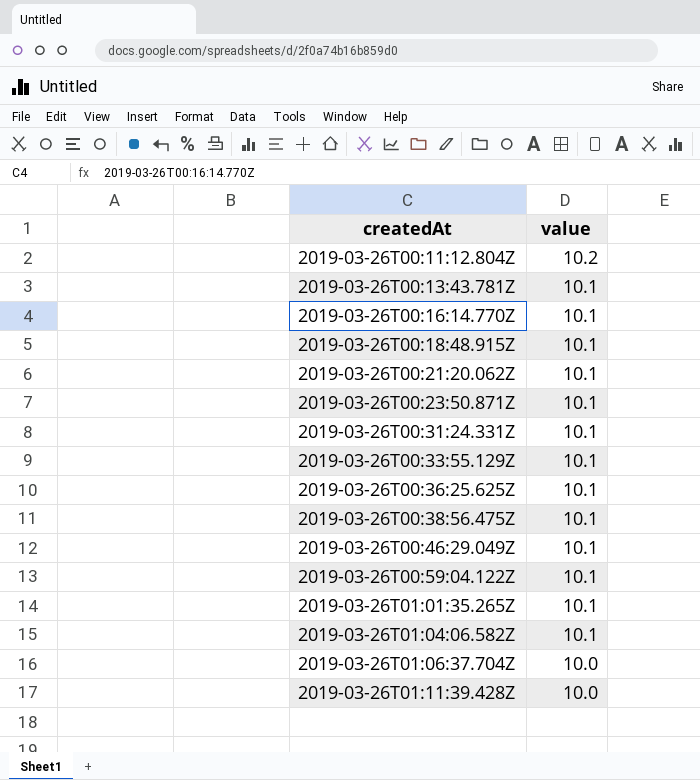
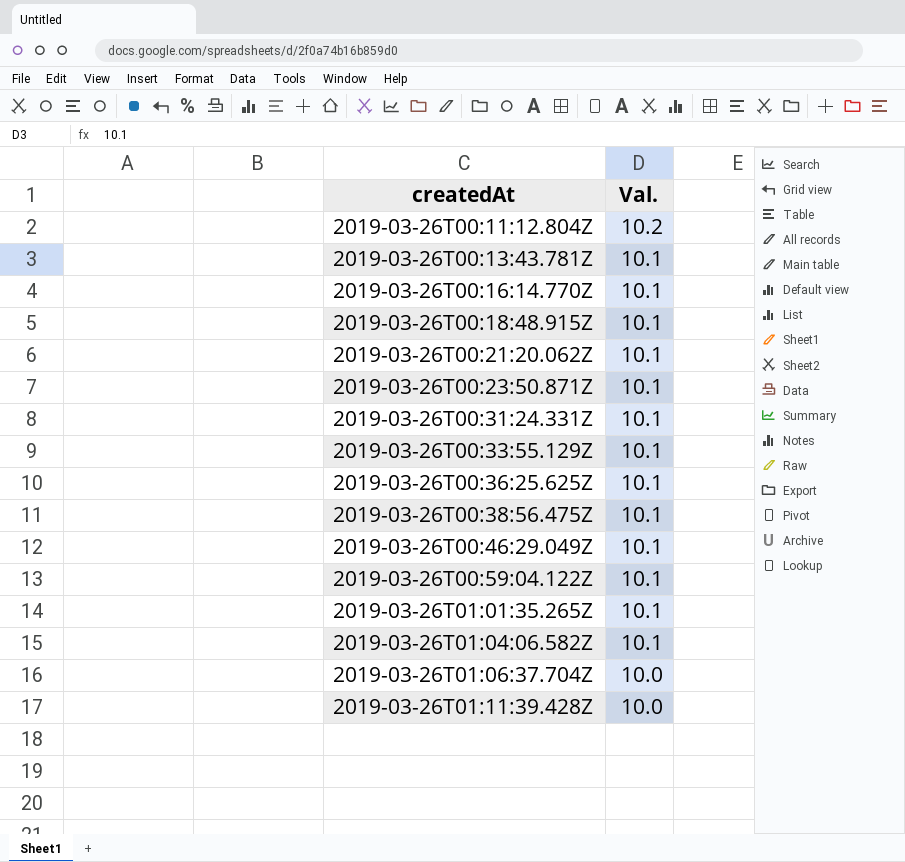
column name: value -> Val.

